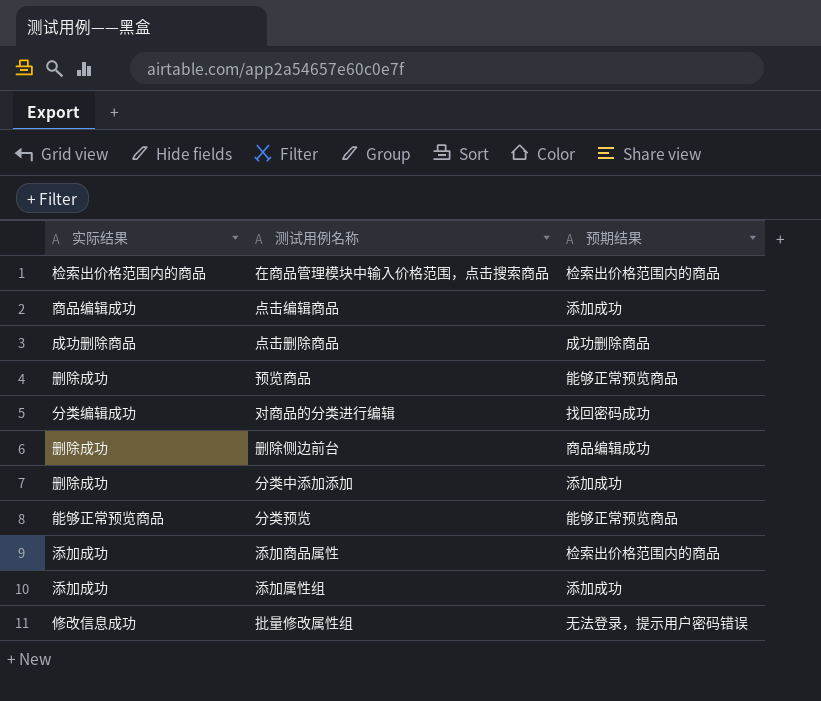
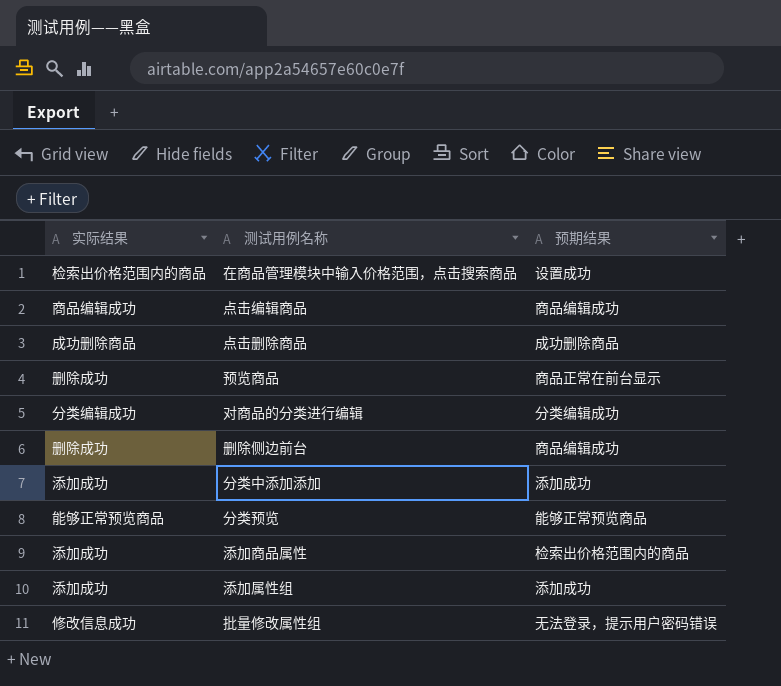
在商品管理模块中输入价格范围，点击搜索商品 | 预期结果: 检索出价格范围内的商品 -> 设置成功
点击编辑商品 | 预期结果: 添加成功 -> 商品编辑成功
预览商品 | 预期结果: 能够正常预览商品 -> 商品正常在前台显示
对商品的分类进行编辑 | 预期结果: 找回密码成功 -> 分类编辑成功
分类中添加添加 | 实际结果: 删除成功 -> 添加成功

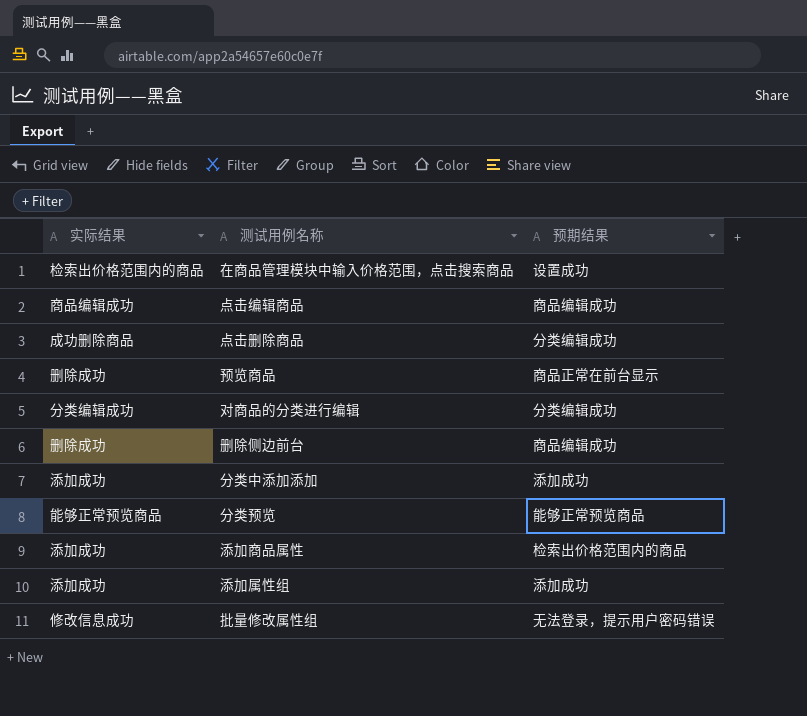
点击删除商品 | 预期结果: 成功删除商品 -> 分类编辑成功

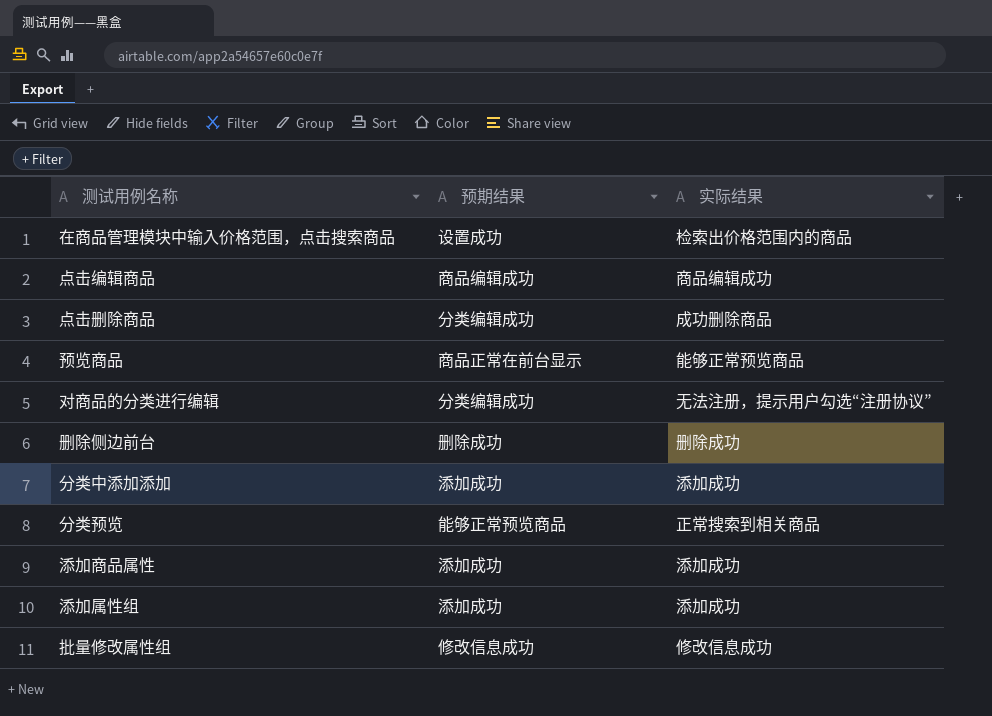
column 实际结果 | position: 1 -> 3
预览商品 | 实际结果: 删除成功 -> 能够正常预览商品
对商品的分类进行编辑 | 实际结果: 分类编辑成功 -> 无法注册，提示用户勾选“注册协议”
删除侧边前台 | 预期结果: 商品编辑成功 -> 删除成功
分类预览 | 实际结果: 能够正常预览商品 -> 正常搜索到相关商品
添加商品属性 | 预期结果: 检索出价格范围内的商品 -> 添加成功
批量修改属性组 | 预期结果: 无法登录，提示用户密码错误 -> 修改信息成功

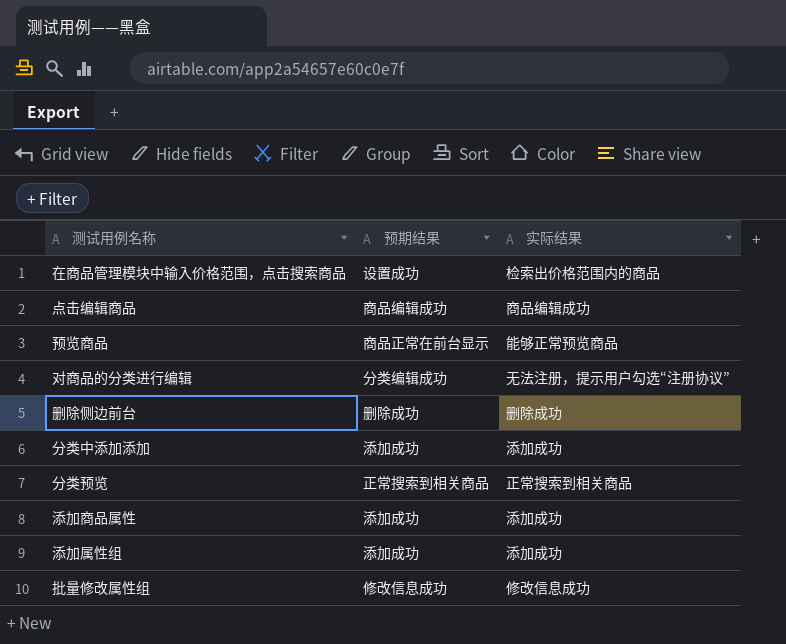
row 点击删除商品: 分类编辑成功 | 成功删除商品 -> none
分类预览 | 预期结果: 能够正常预览商品 -> 正常搜索到相关商品

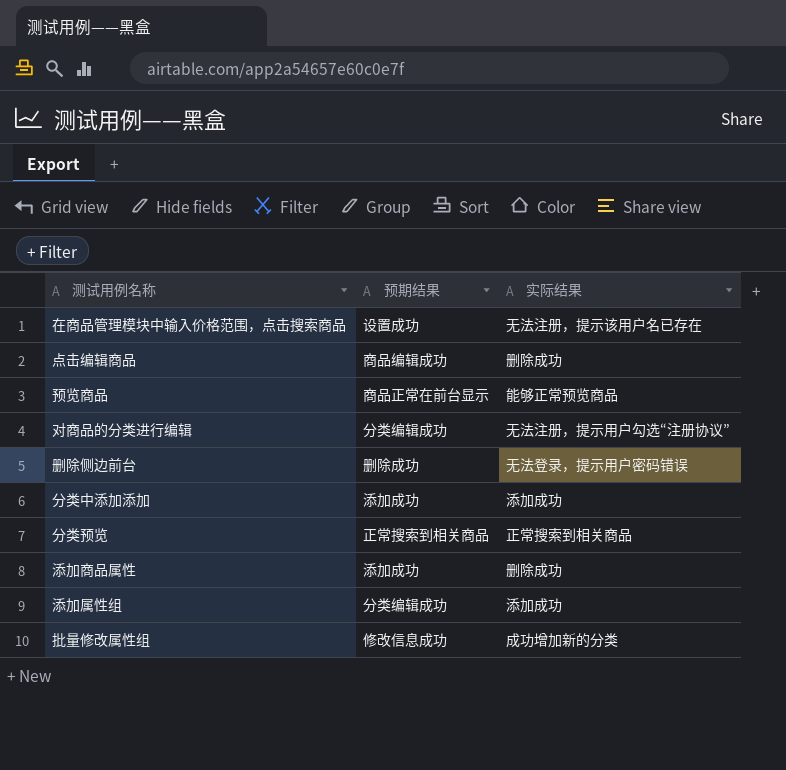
在商品管理模块中输入价格范围，点击搜索商品 | 实际结果: 检索出价格范围内的商品 -> 无法注册，提示该用户名已存在
点击编辑商品 | 实际结果: 商品编辑成功 -> 删除成功
删除侧边前台 | 实际结果: 删除成功 -> 无法登录，提示用户密码错误
添加商品属性 | 实际结果: 添加成功 -> 删除成功
添加属性组 | 预期结果: 添加成功 -> 分类编辑成功
批量修改属性组 | 实际结果: 修改信息成功 -> 成功增加新的分类

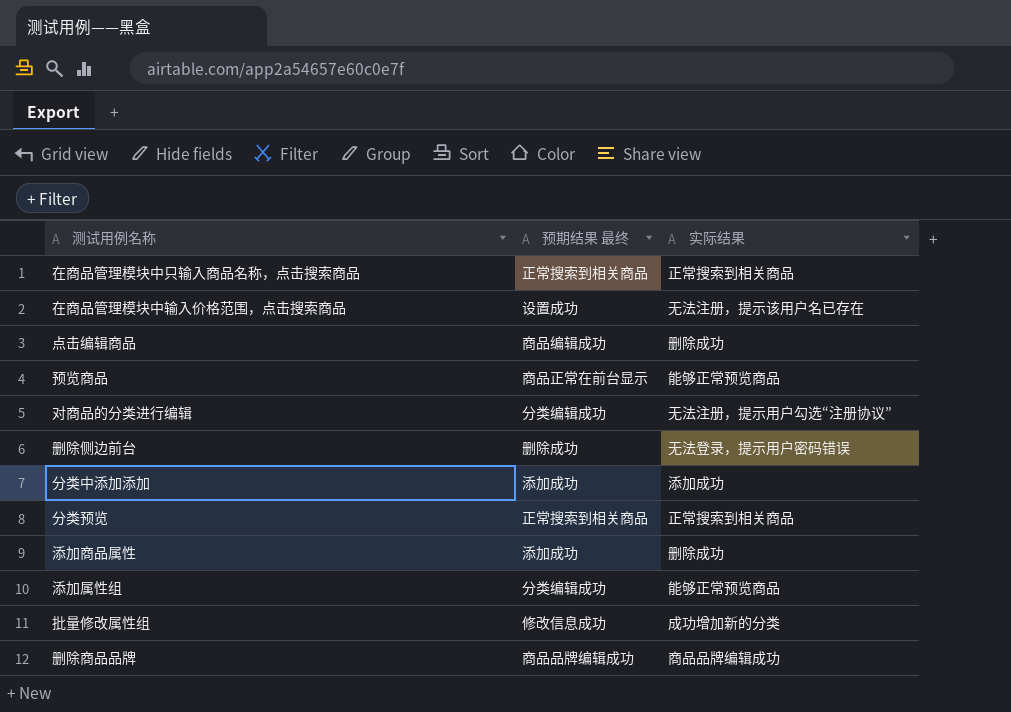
column name: 预期结果 -> 预期结果 最终
row 在商品管理模块中只输入商品名称，点击搜索商品: none -> 正常搜索到相关商品 | 正常搜索到相关商品
添加属性组 | 实际结果: 添加成功 -> 能够正常预览商品
row 删除商品品牌: none -> 商品品牌编辑成功 | 商品品牌编辑成功

